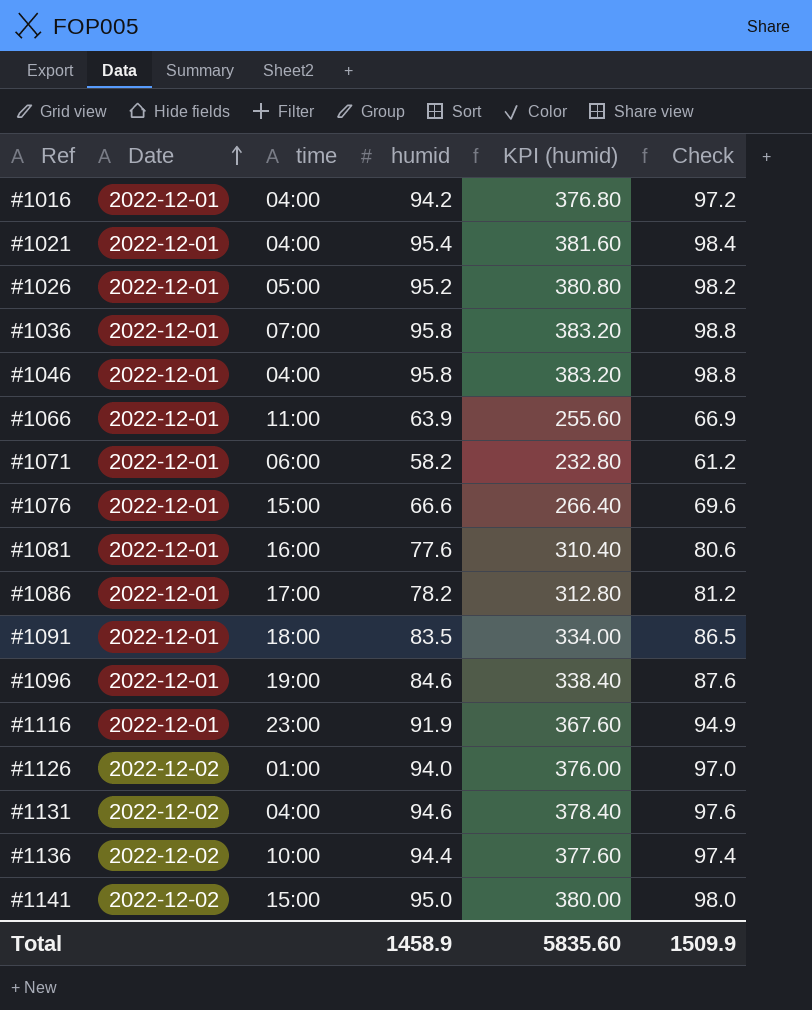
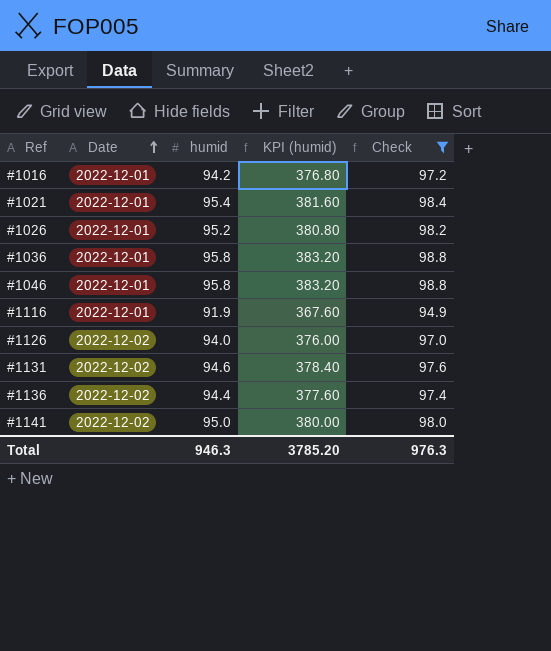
filter: none -> Check >= 94.9
column time | position: 3 -> none
Total | humid: 1458.9 -> 946.3
Total | KPI (humid): 5835.60 -> 3785.20
Total | Check: 1509.9 -> 976.3

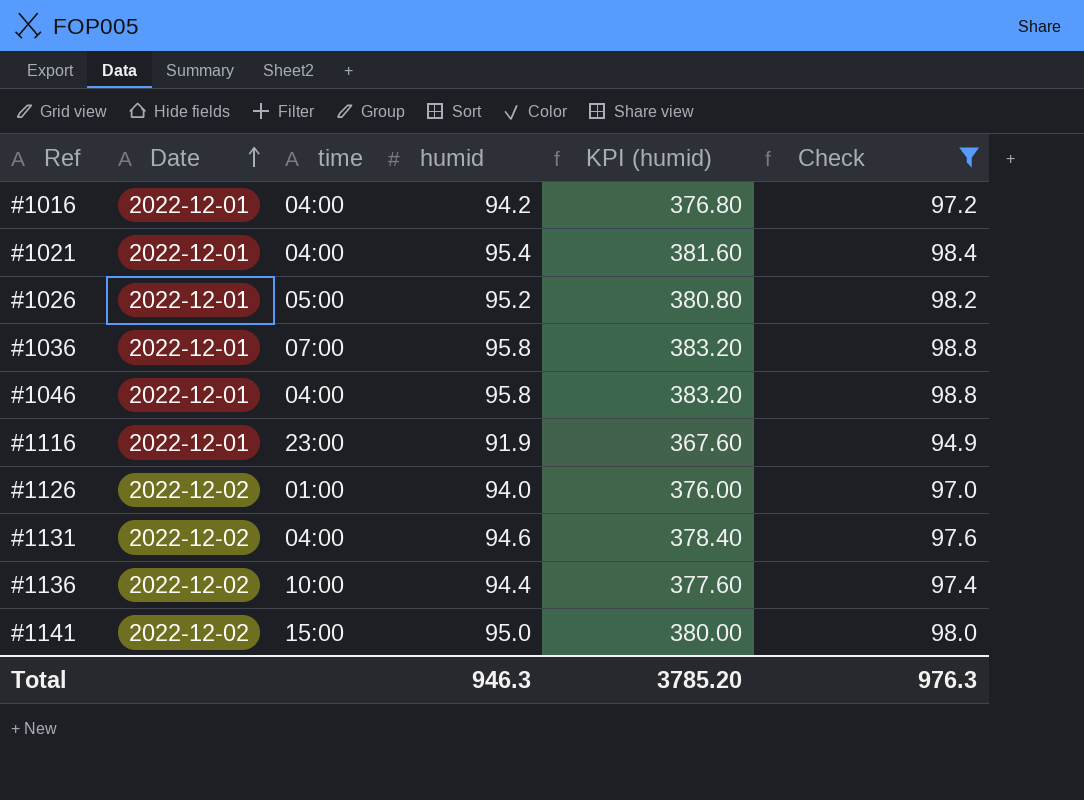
column time | position: none -> 3

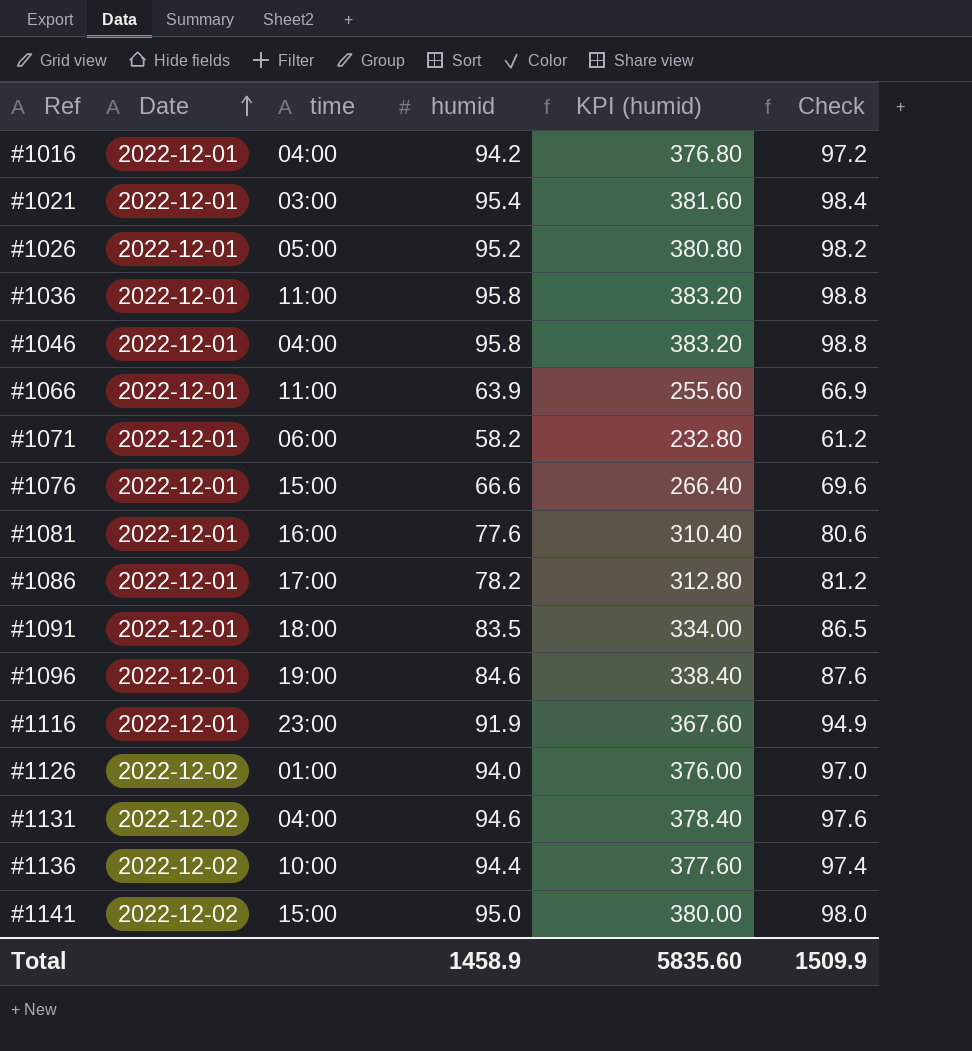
filter: Check >= 94.9 -> none
#1021 | time: 04:00 -> 03:00
#1036 | time: 07:00 -> 11:00
Total | humid: 946.3 -> 1458.9
Total | KPI (humid): 3785.20 -> 5835.60
Total | Check: 976.3 -> 1509.9

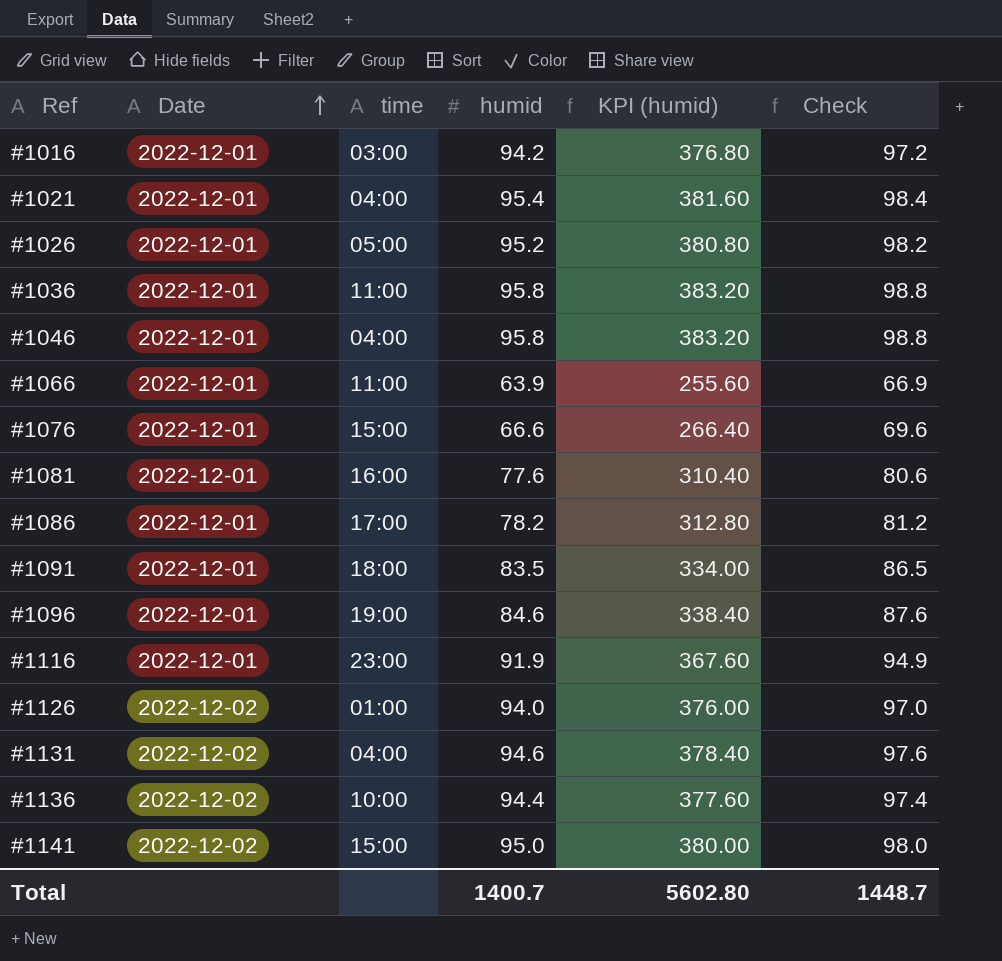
row #1071: 2022-12-01 | 06:00 | 58.2 | 232.80 | 61.2 -> none
#1016 | time: 04:00 -> 03:00
#1021 | time: 03:00 -> 04:00
Total | humid: 1458.9 -> 1400.7
Total | KPI (humid): 5835.60 -> 5602.80
Total | Check: 1509.9 -> 1448.7

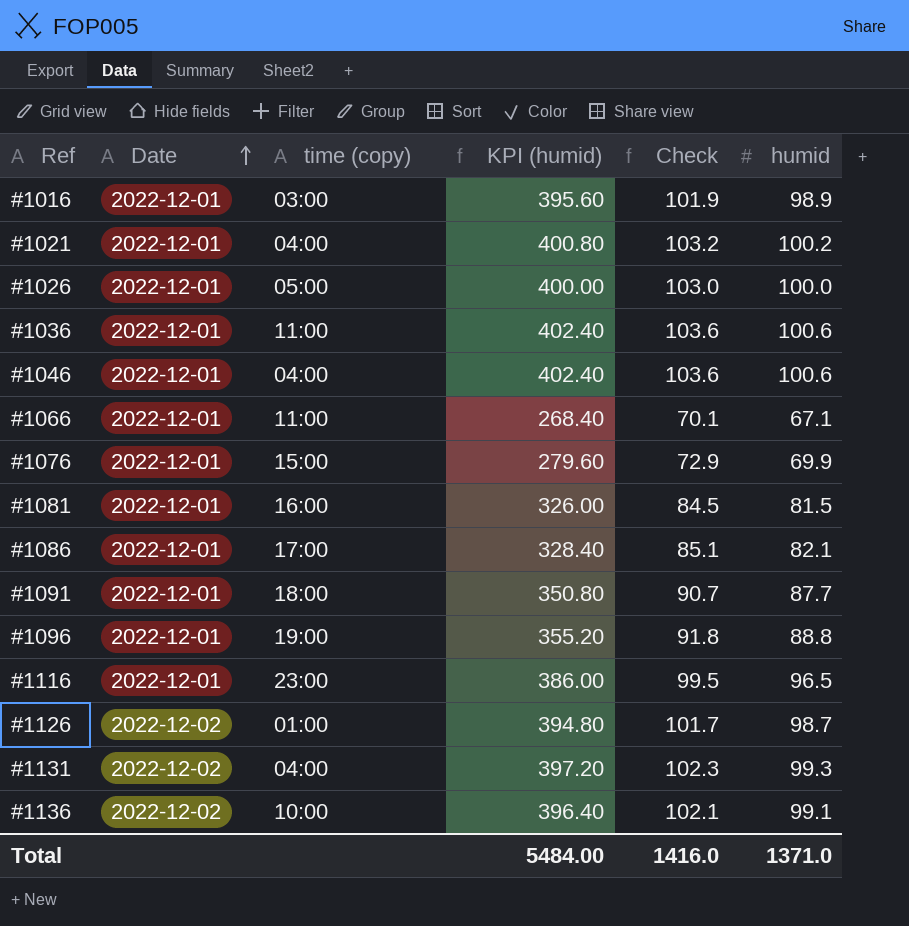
column name: time -> time (copy)
column humid | position: 4 -> 6
row #1141: 2022-12-02 | 15:00 | 95.0 | 380.00 | 98.0 -> none
#1016 | KPI (humid): 376.80 -> 395.60
#1016 | Check: 97.2 -> 101.9
#1016 | humid: 94.2 -> 98.9
#1021 | KPI (humid): 381.60 -> 400.80
#1021 | Check: 98.4 -> 103.2
#1021 | humid: 95.4 -> 100.2
#1026 | KPI (humid): 380.80 -> 400.00
#1026 | Check: 98.2 -> 103.0
#1026 | humid: 95.2 -> 100.0
#1036 | KPI (humid): 383.20 -> 402.40
#1036 | Check: 98.8 -> 103.6
#1036 | humid: 95.8 -> 100.6
#1046 | KPI (humid): 383.20 -> 402.40
#1046 | Check: 98.8 -> 103.6
#1046 | humid: 95.8 -> 100.6
#1066 | KPI (humid): 255.60 -> 268.40
#1066 | Check: 66.9 -> 70.1
#1066 | humid: 63.9 -> 67.1
#1076 | KPI (humid): 266.40 -> 279.60
#1076 | Check: 69.6 -> 72.9
#1076 | humid: 66.6 -> 69.9
#1081 | KPI (humid): 310.40 -> 326.00
#1081 | Check: 80.6 -> 84.5
#1081 | humid: 77.6 -> 81.5
#1086 | KPI (humid): 312.80 -> 328.40
#1086 | Check: 81.2 -> 85.1
#1086 | humid: 78.2 -> 82.1
#1091 | KPI (humid): 334.00 -> 350.80
#1091 | Check: 86.5 -> 90.7
#1091 | humid: 83.5 -> 87.7
#1096 | KPI (humid): 338.40 -> 355.20
#1096 | Check: 87.6 -> 91.8
#1096 | humid: 84.6 -> 88.8
#1116 | KPI (humid): 367.60 -> 386.00
#1116 | Check: 94.9 -> 99.5
#1116 | humid: 91.9 -> 96.5
#1126 | KPI (humid): 376.00 -> 394.80
#1126 | Check: 97.0 -> 101.7
#1126 | humid: 94.0 -> 98.7
#1131 | KPI (humid): 378.40 -> 397.20
#1131 | Check: 97.6 -> 102.3
#1131 | humid: 94.6 -> 99.3
#1136 | KPI (humid): 377.60 -> 396.40
#1136 | Check: 97.4 -> 102.1
#1136 | humid: 94.4 -> 99.1
Total | KPI (humid): 5602.80 -> 5484.00
Total | Check: 1448.7 -> 1416.0
Total | humid: 1400.7 -> 1371.0

